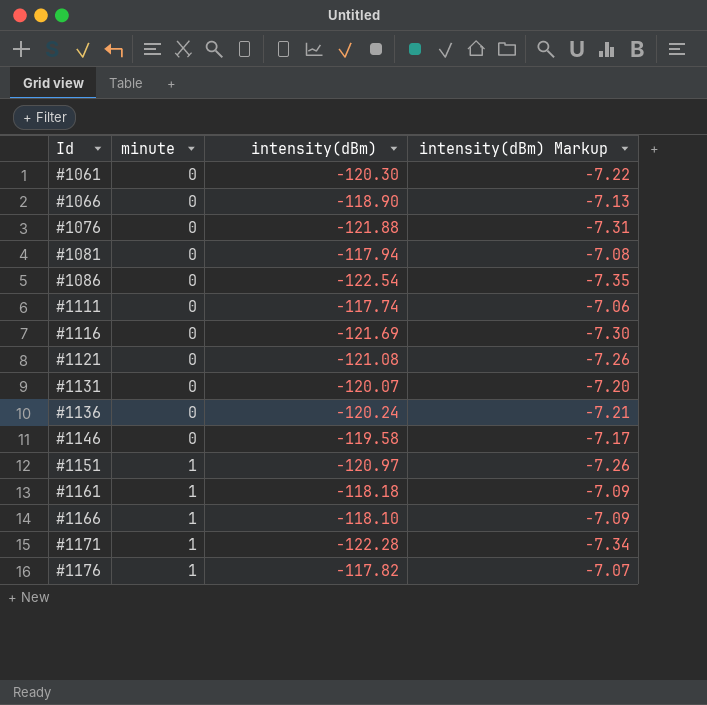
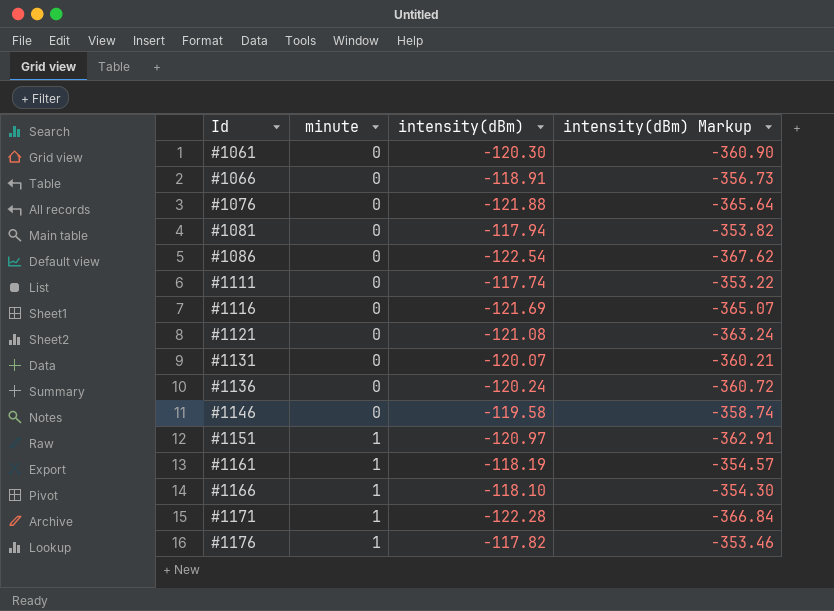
column intensity(dBm) Markup | formula: [intensity(dBm)] * 0.06 -> [intensity(dBm)] * 3
#1066 | intensity(dBm): -118.90 -> -118.91
#1161 | intensity(dBm): -118.18 -> -118.19

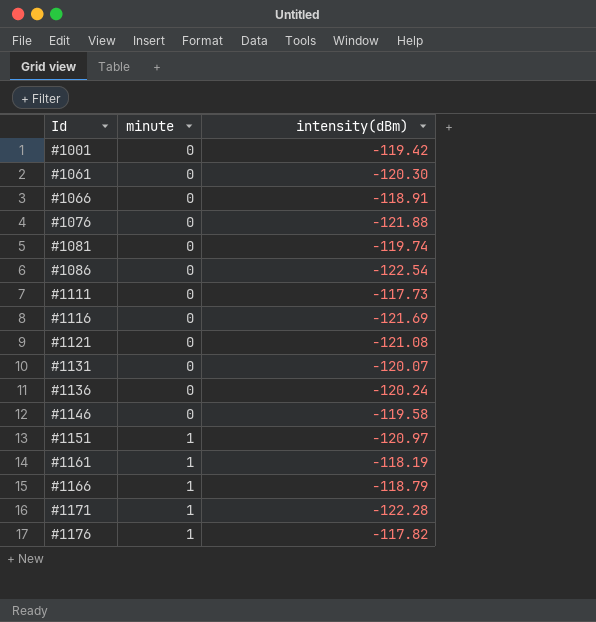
column intensity(dBm) Markup | formula: [intensity(dBm)] * 3 -> none
row #1001: none -> 0 | -119.42
#1081 | intensity(dBm): -117.94 -> -119.74
#1111 | intensity(dBm): -117.74 -> -117.73
#1166 | intensity(dBm): -118.10 -> -118.79

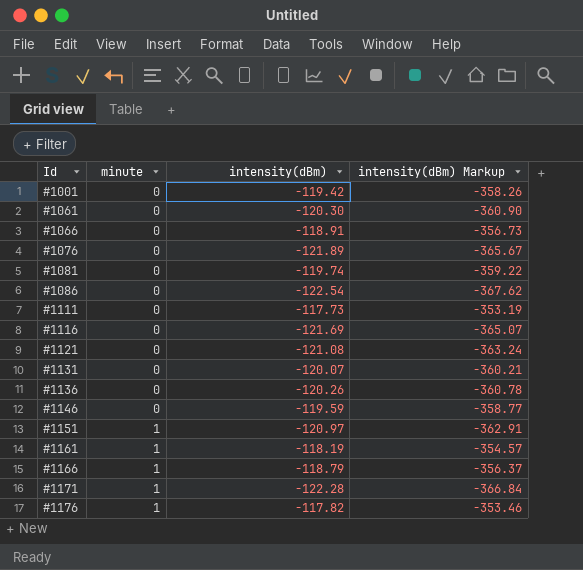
column intensity(dBm) Markup | formula: none -> [intensity(dBm)] * 3
#1076 | intensity(dBm): -121.88 -> -121.89
#1136 | intensity(dBm): -120.24 -> -120.26
#1146 | intensity(dBm): -119.58 -> -119.59

